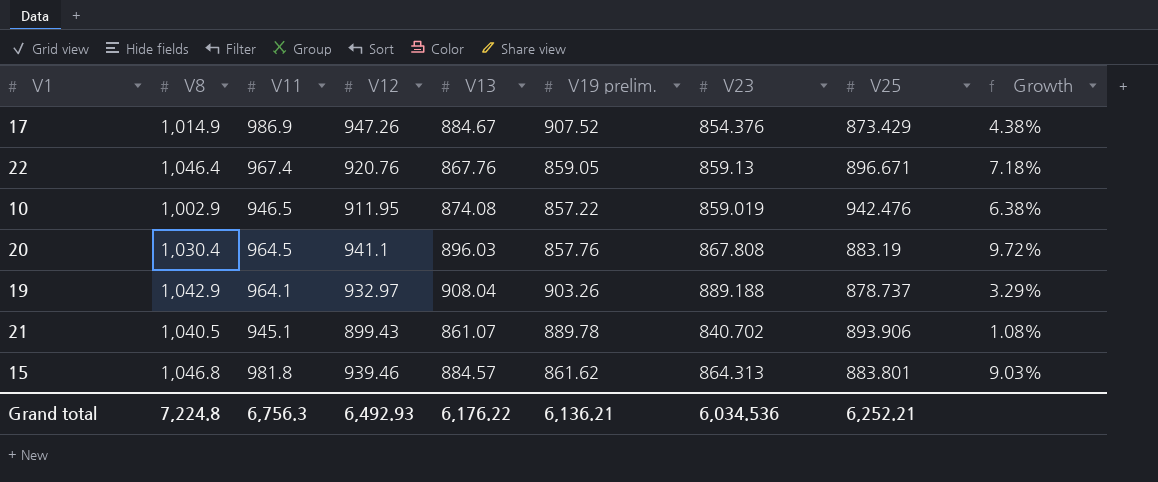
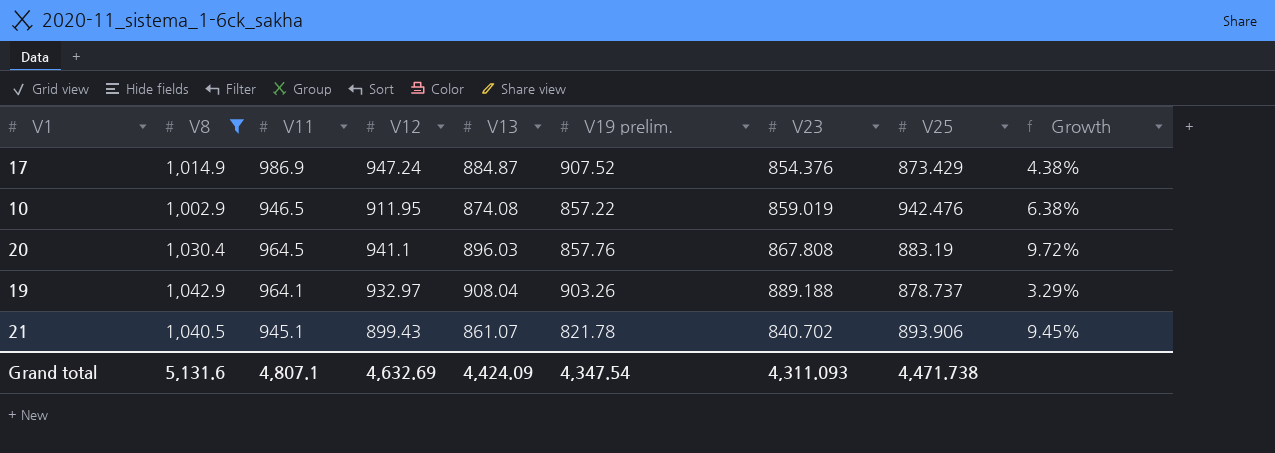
filter: none -> V8 <= 1,042.9
17 | V12: 947.26 -> 947.24
17 | V13: 884.67 -> 884.87
21 | V19 prelim.: 889.78 -> 821.78
21 | Growth: 1.08% -> 9.45%
Grand total | V8: 7,224.8 -> 5,131.6
Grand total | V11: 6,756.3 -> 4,807.1
Grand total | V12: 6,492.93 -> 4,632.69
Grand total | V13: 6,176.22 -> 4,424.09
Grand total | V19 prelim.: 6,136.21 -> 4,347.54
Grand total | V23: 6,034.536 -> 4,311.093
Grand total | V25: 6,252.21 -> 4,471.738

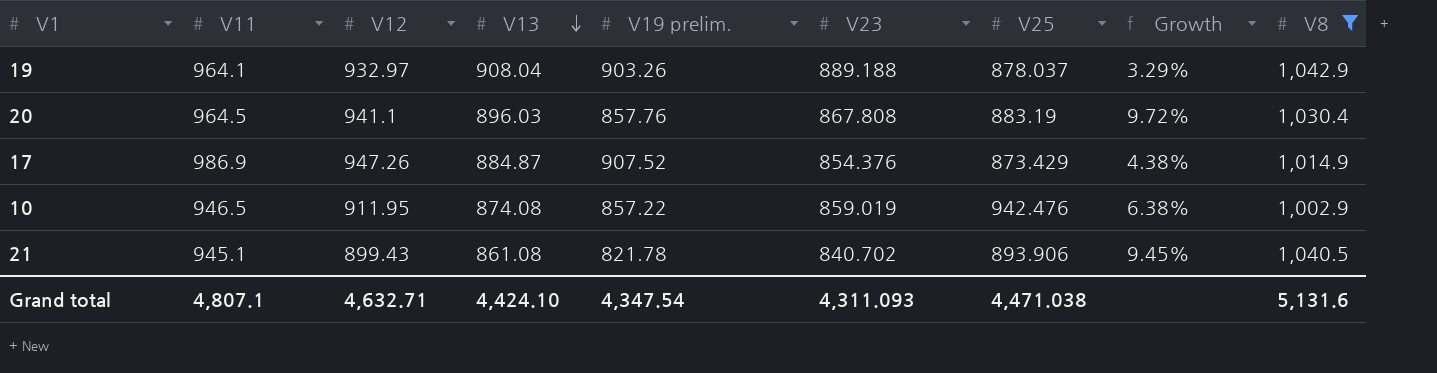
row order: none -> V13 descending
column V8 | position: 2 -> 9
19 | V25: 878.737 -> 878.037
17 | V12: 947.24 -> 947.26
21 | V13: 861.07 -> 861.08
Grand total | V12: 4,632.69 -> 4,632.71
Grand total | V13: 4,424.09 -> 4,424.10
Grand total | V25: 4,471.738 -> 4,471.038

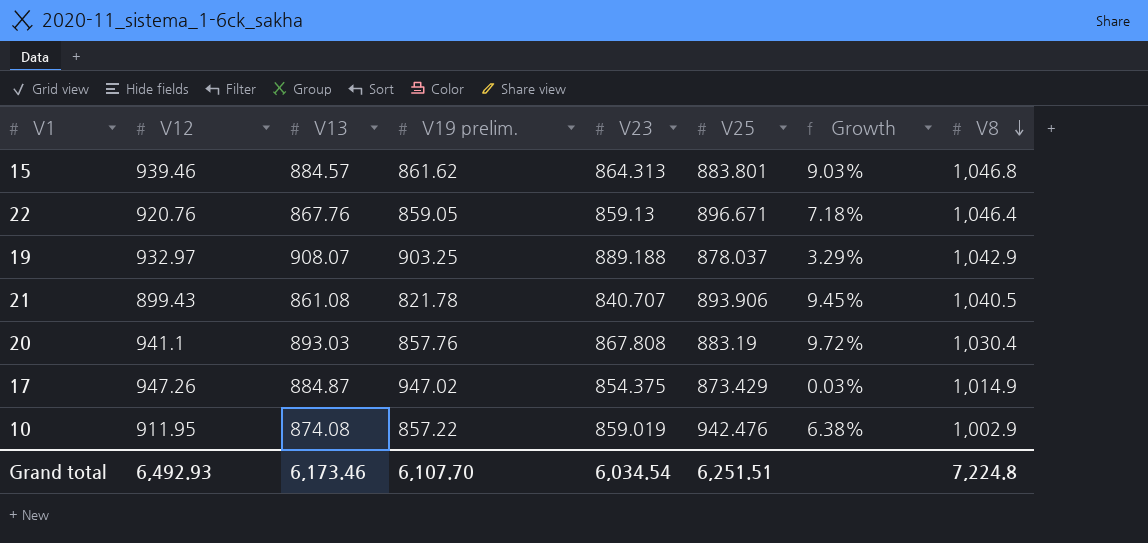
filter: V8 <= 1,042.9 -> none
row order: V13 descending -> V8 descending
column V11 | position: 2 -> none
19 | V13: 908.04 -> 908.07
19 | V19 prelim.: 903.26 -> 903.25
21 | V23: 840.702 -> 840.707
20 | V13: 896.03 -> 893.03
17 | V19 prelim.: 907.52 -> 947.02
17 | V23: 854.376 -> 854.375
17 | Growth: 4.38% -> 0.03%
Grand total | V12: 4,632.71 -> 6,492.93
Grand total | V13: 4,424.10 -> 6,173.46
Grand total | V19 prelim.: 4,347.54 -> 6,107.70
Grand total | V23: 4,311.093 -> 6,034.54
Grand total | V25: 4,471.038 -> 6,251.51
Grand total | V8: 5,131.6 -> 7,224.8

